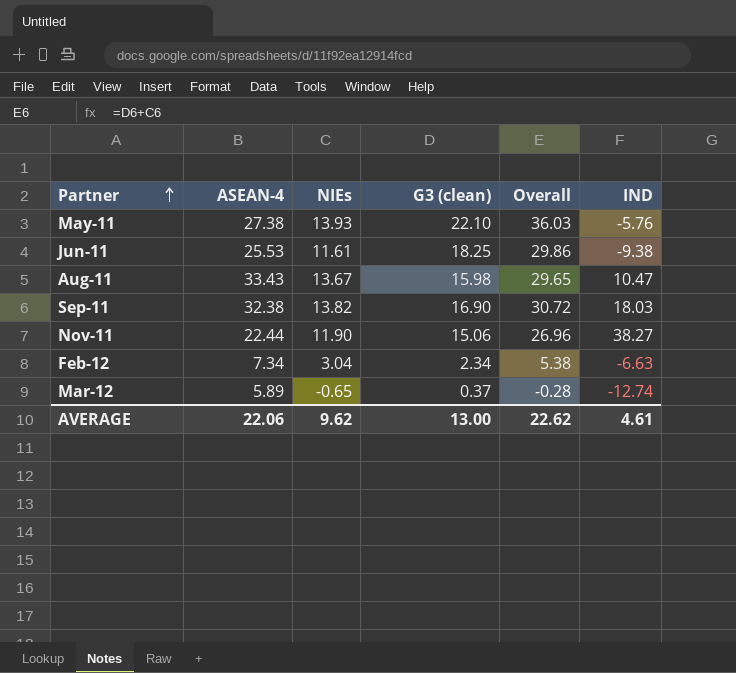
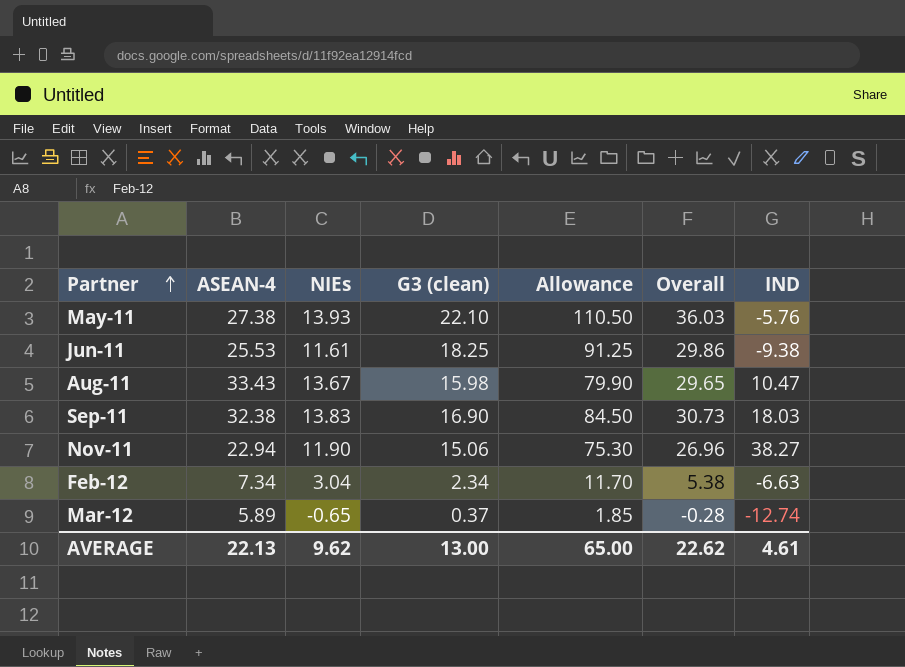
column Allowance | formula: none -> [G3 (clean)] * 5
Sep-11 | NIEs: 13.82 -> 13.83
Sep-11 | Overall: 30.72 -> 30.73
Nov-11 | ASEAN-4: 22.44 -> 22.94
AVERAGE | ASEAN-4: 22.06 -> 22.13

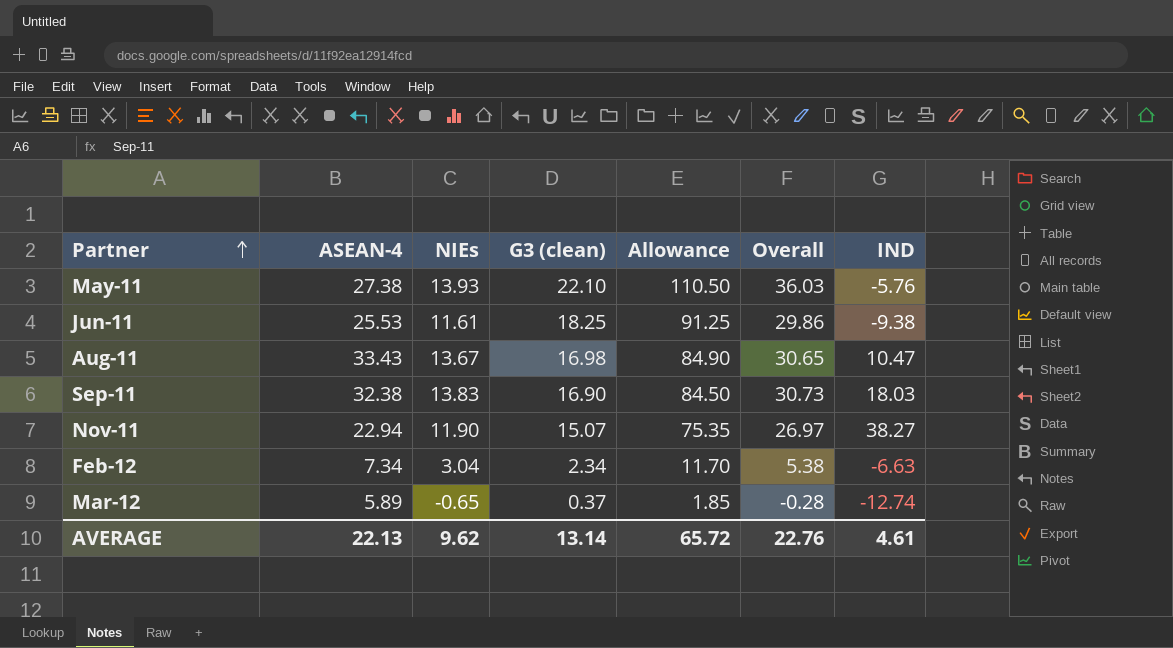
Aug-11 | G3 (clean): 15.98 -> 16.98
Aug-11 | Allowance: 79.90 -> 84.90
Aug-11 | Overall: 29.65 -> 30.65
Nov-11 | G3 (clean): 15.06 -> 15.07
Nov-11 | Allowance: 75.30 -> 75.35
Nov-11 | Overall: 26.96 -> 26.97
AVERAGE | G3 (clean): 13.00 -> 13.14
AVERAGE | Allowance: 65.00 -> 65.72
AVERAGE | Overall: 22.62 -> 22.76

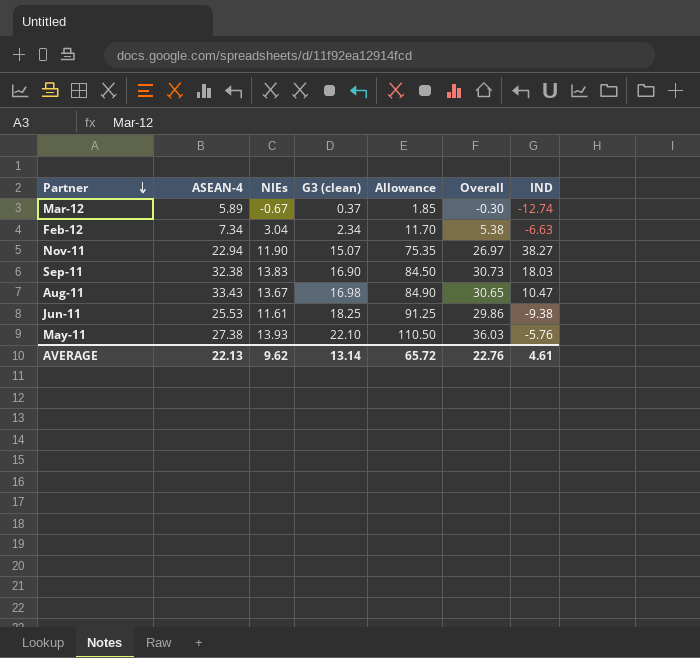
row order: Partner ascending -> Partner descending
Mar-12 | NIEs: -0.65 -> -0.67
Mar-12 | Overall: -0.28 -> -0.30

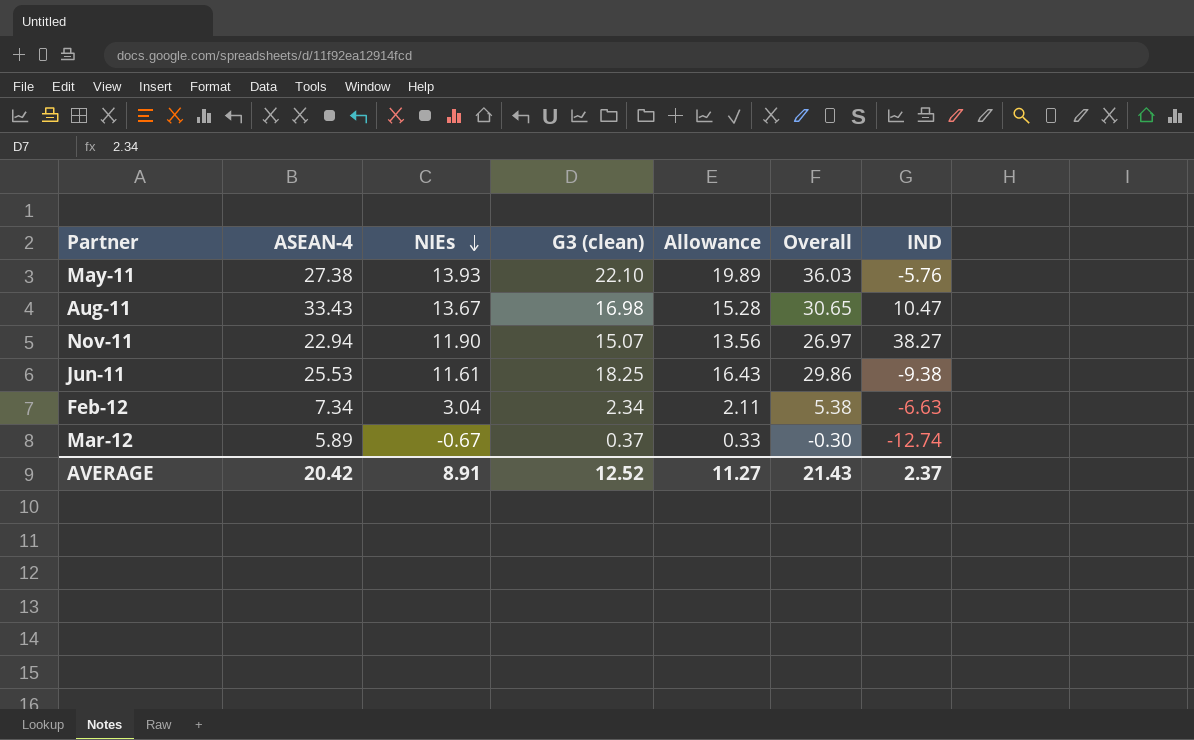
row order: Partner descending -> NIEs descending
column Allowance | formula: [G3 (clean)] * 5 -> [G3 (clean)] * 0.9
row Sep-11: 32.38 | 13.83 | 16.90 | 84.50 | 30.73 | 18.03 -> none
AVERAGE | ASEAN-4: 22.13 -> 20.42
AVERAGE | NIEs: 9.62 -> 8.91
AVERAGE | G3 (clean): 13.14 -> 12.52
AVERAGE | Allowance: 65.72 -> 11.27
AVERAGE | Overall: 22.76 -> 21.43
AVERAGE | IND: 4.61 -> 2.37

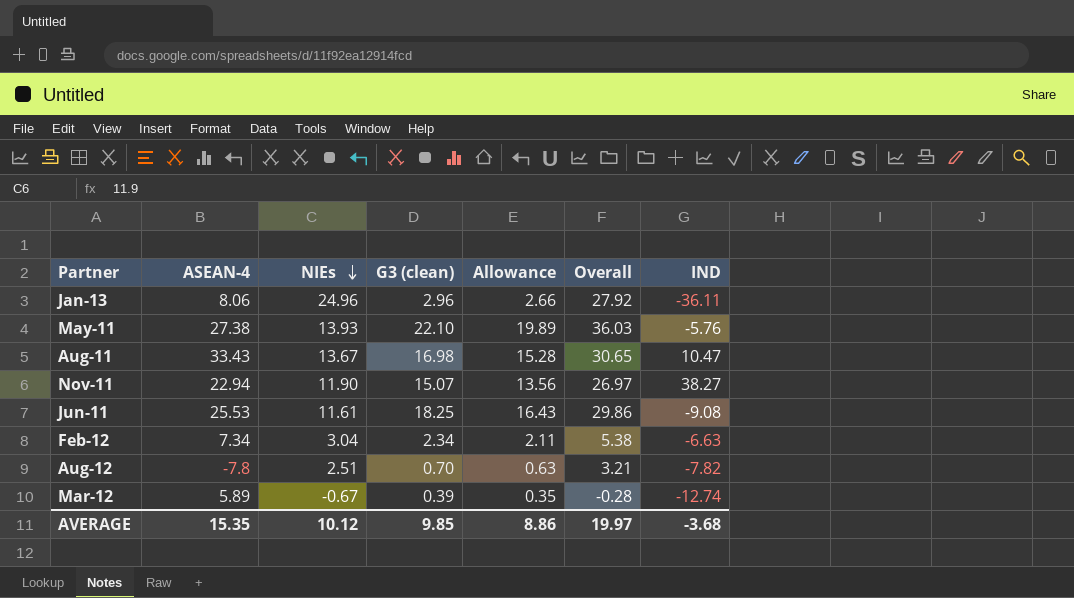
row Jan-13: none -> 8.06 | 24.96 | 2.96 | 2.66 | 27.92 | -36.11
Jun-11 | IND: -9.38 -> -9.08
row Aug-12: none -> -7.8 | 2.51 | 0.70 | 0.63 | 3.21 | -7.82
Mar-12 | G3 (clean): 0.37 -> 0.39
Mar-12 | Allowance: 0.33 -> 0.35
Mar-12 | Overall: -0.30 -> -0.28
AVERAGE | ASEAN-4: 20.42 -> 15.35
AVERAGE | NIEs: 8.91 -> 10.12
AVERAGE | G3 (clean): 12.52 -> 9.85
AVERAGE | Allowance: 11.27 -> 8.86
AVERAGE | Overall: 21.43 -> 19.97
AVERAGE | IND: 2.37 -> -3.68

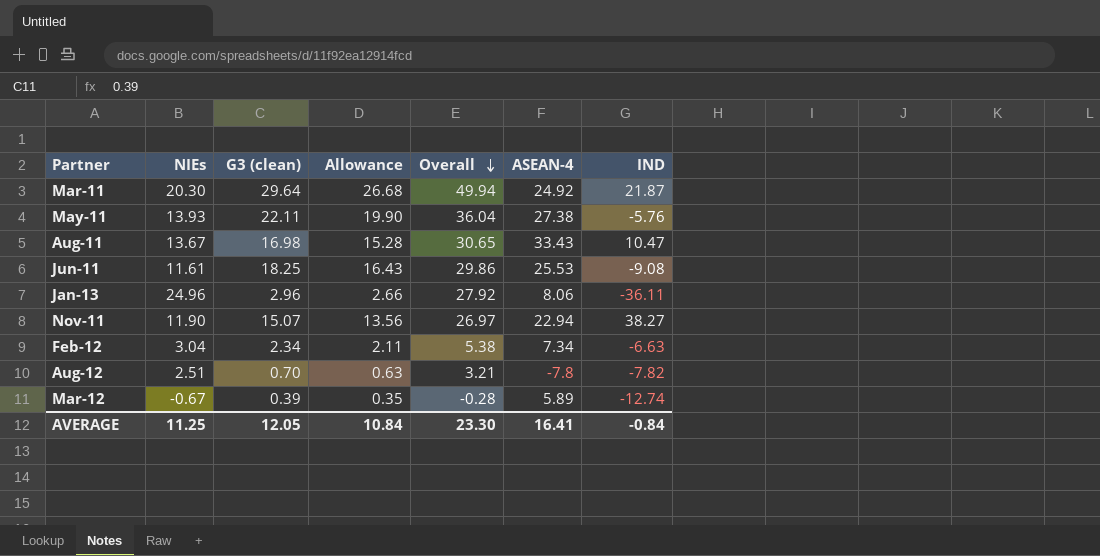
row order: NIEs descending -> Overall descending
column ASEAN-4 | position: 2 -> 6
row Mar-11: none -> 20.30 | 29.64 | 26.68 | 49.94 | 24.92 | 21.87
May-11 | G3 (clean): 22.10 -> 22.11
May-11 | Allowance: 19.89 -> 19.90
May-11 | Overall: 36.03 -> 36.04
AVERAGE | NIEs: 10.12 -> 11.25
AVERAGE | G3 (clean): 9.85 -> 12.05
AVERAGE | Allowance: 8.86 -> 10.84
AVERAGE | Overall: 19.97 -> 23.30
AVERAGE | ASEAN-4: 15.35 -> 16.41
AVERAGE | IND: -3.68 -> -0.84

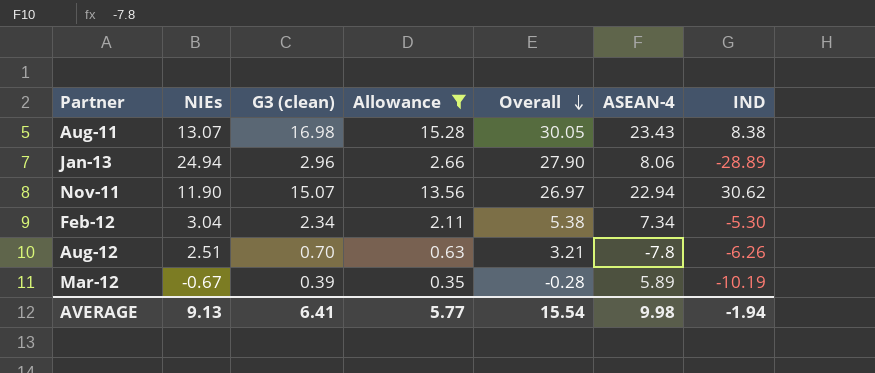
filter: none -> Allowance <= 15.28
Aug-11 | NIEs: 13.67 -> 13.07
Aug-11 | Overall: 30.65 -> 30.05
Aug-11 | ASEAN-4: 33.43 -> 23.43
Aug-11 | IND: 10.47 -> 8.38
Jan-13 | NIEs: 24.96 -> 24.94
Jan-13 | Overall: 27.92 -> 27.90
Jan-13 | IND: -36.11 -> -28.89
Nov-11 | IND: 38.27 -> 30.62
Feb-12 | IND: -6.63 -> -5.30
Aug-12 | IND: -7.82 -> -6.26
Mar-12 | IND: -12.74 -> -10.19
AVERAGE | NIEs: 11.25 -> 9.13
AVERAGE | G3 (clean): 12.05 -> 6.41
AVERAGE | Allowance: 10.84 -> 5.77
AVERAGE | Overall: 23.30 -> 15.54
AVERAGE | ASEAN-4: 16.41 -> 9.98
AVERAGE | IND: -0.84 -> -1.94

